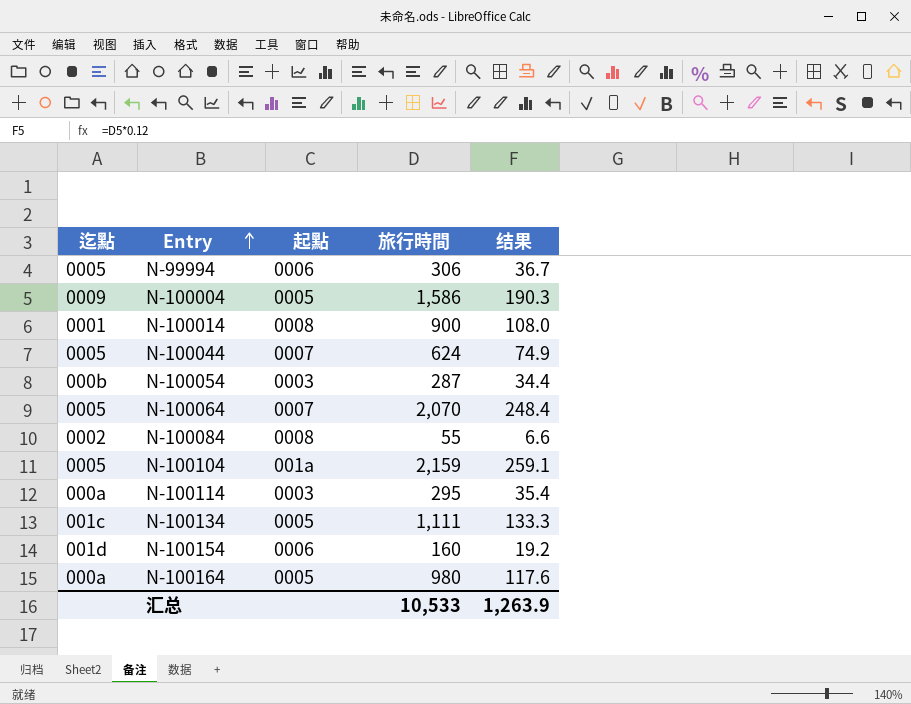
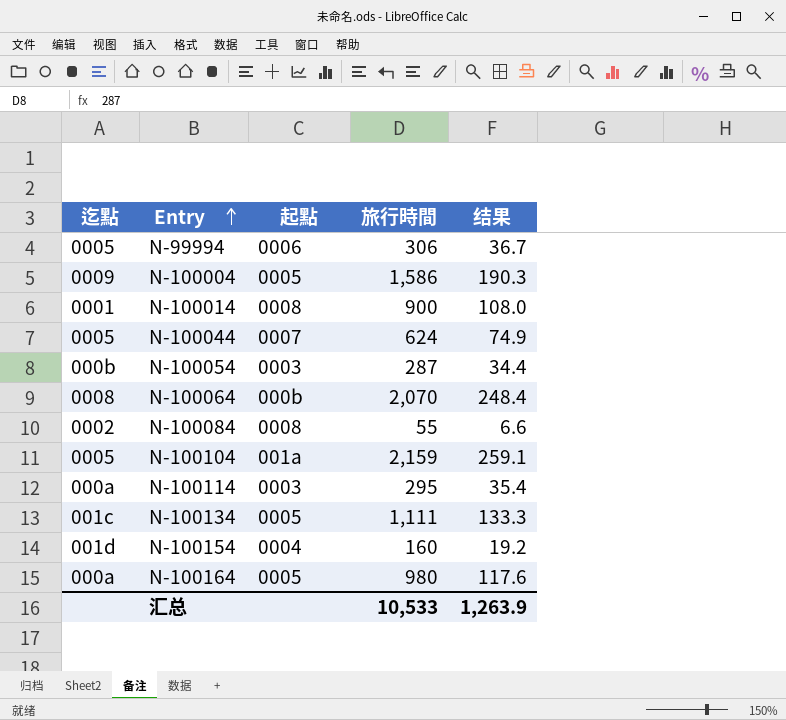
N-100064 | 迄點: 0005 -> 0008
N-100064 | 起點: 0007 -> 000b
N-100154 | 起點: 0006 -> 0004

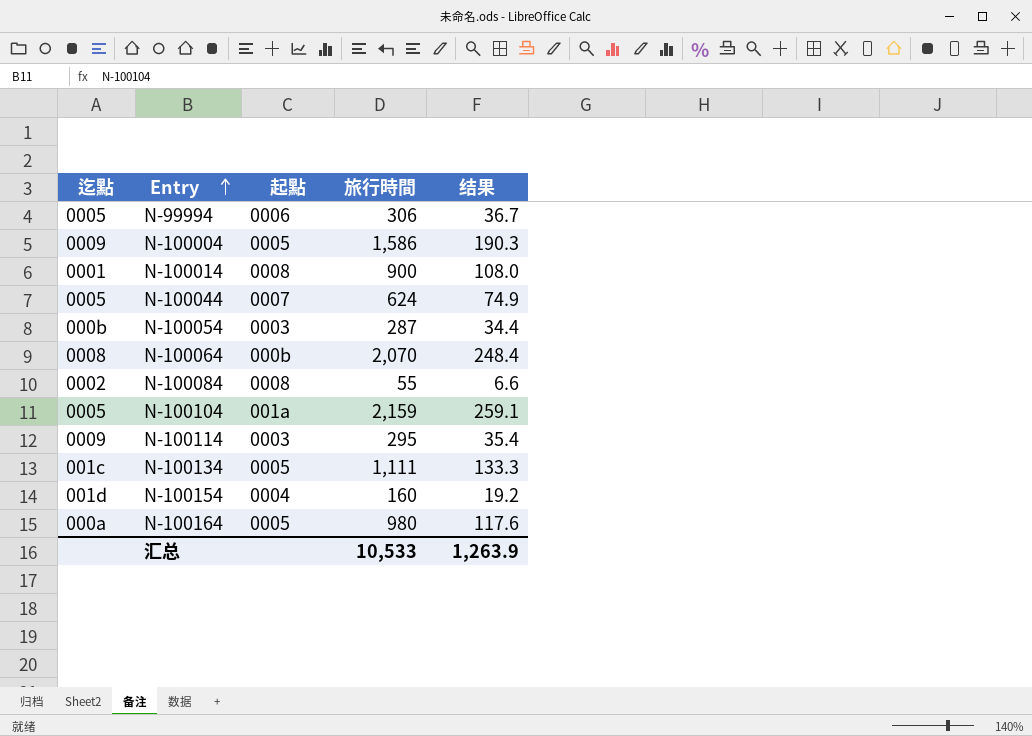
N-100114 | 迄點: 000a -> 0009

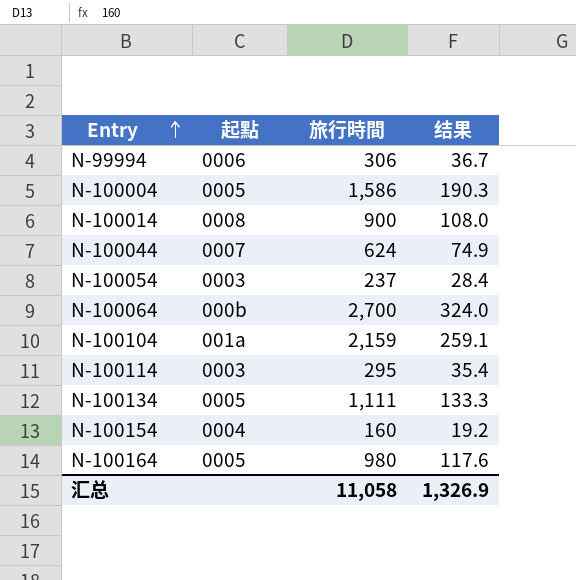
column 迄點 | position: 1 -> none
row N-100084: 0002 | 0008 | 55 | 6.6 -> none
N-100054 | 旅行時間: 287 -> 237
N-100054 | 结果: 34.4 -> 28.4
N-100064 | 旅行時間: 2,070 -> 2,700
N-100064 | 结果: 248.4 -> 324.0
汇总 | 旅行時間: 10,533 -> 11,058
汇总 | 结果: 1,263.9 -> 1,326.9

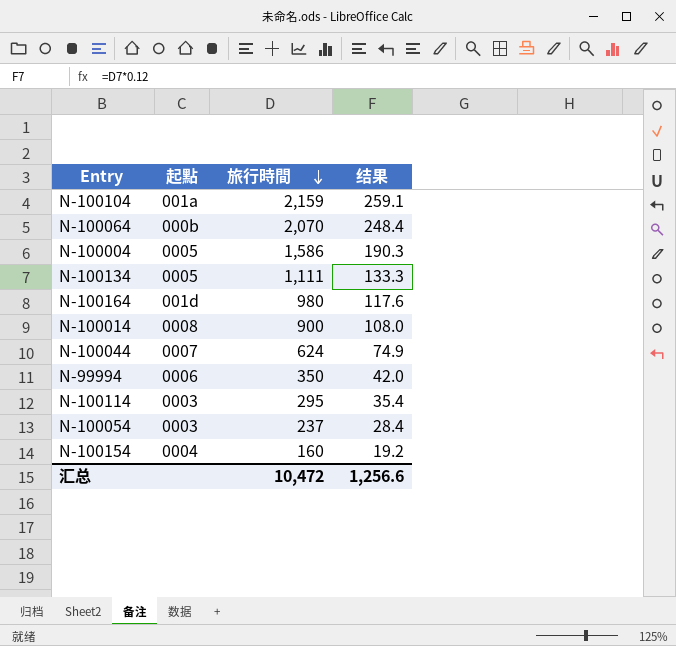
row order: Entry ascending -> 旅行時間 descending
N-100064 | 旅行時間: 2,700 -> 2,070
N-100064 | 结果: 324.0 -> 248.4
N-100164 | 起點: 0005 -> 001d
N-99994 | 旅行時間: 306 -> 350
N-99994 | 结果: 36.7 -> 42.0
汇总 | 旅行時間: 11,058 -> 10,472
汇总 | 结果: 1,326.9 -> 1,256.6

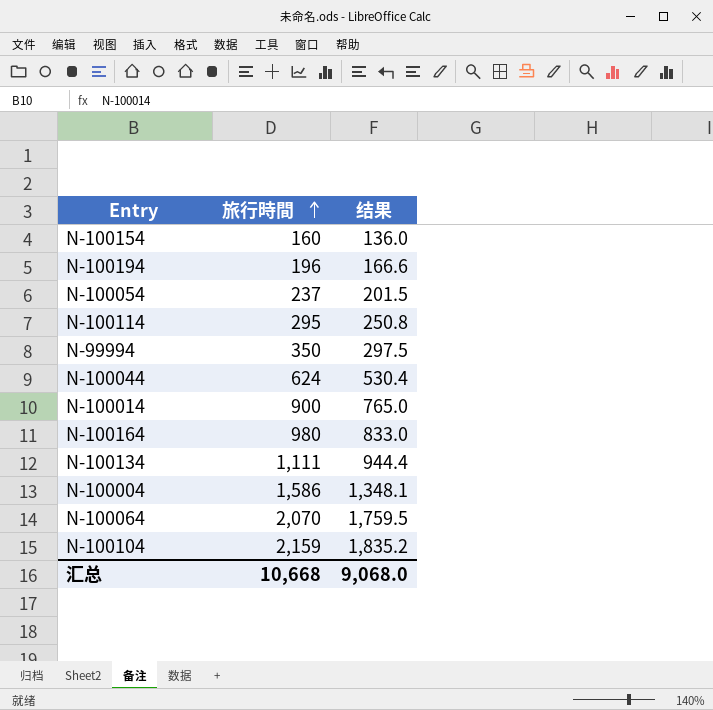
row order: 旅行時間 descending -> 旅行時間 ascending
column 起點 | position: 2 -> none
column 结果 | formula: [旅行時間] * 0.12 -> [旅行時間] * 0.85
row N-100194: none -> 196 | 166.6
汇总 | 旅行時間: 10,472 -> 10,668
汇总 | 结果: 1,256.6 -> 9,068.0

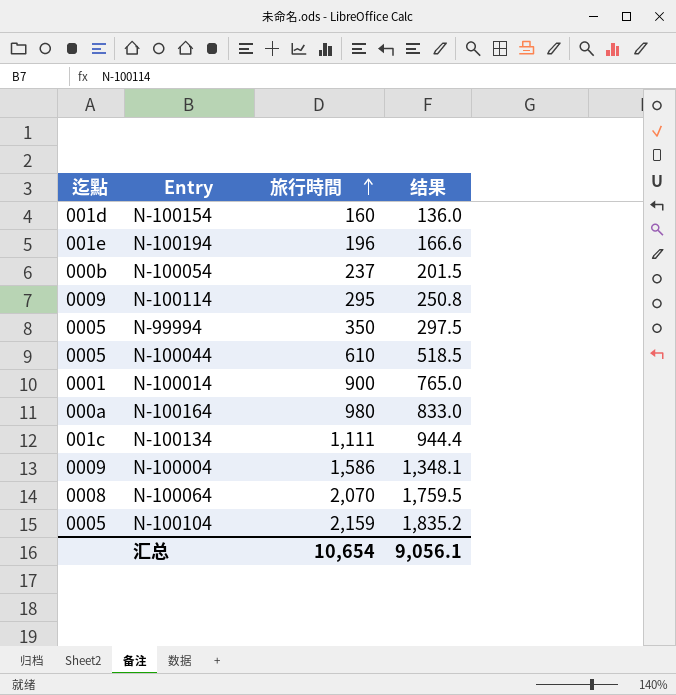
column 迄點 | position: none -> 1
N-100044 | 旅行時間: 624 -> 610
N-100044 | 结果: 530.4 -> 518.5
汇总 | 旅行時間: 10,668 -> 10,654
汇总 | 结果: 9,068.0 -> 9,056.1

